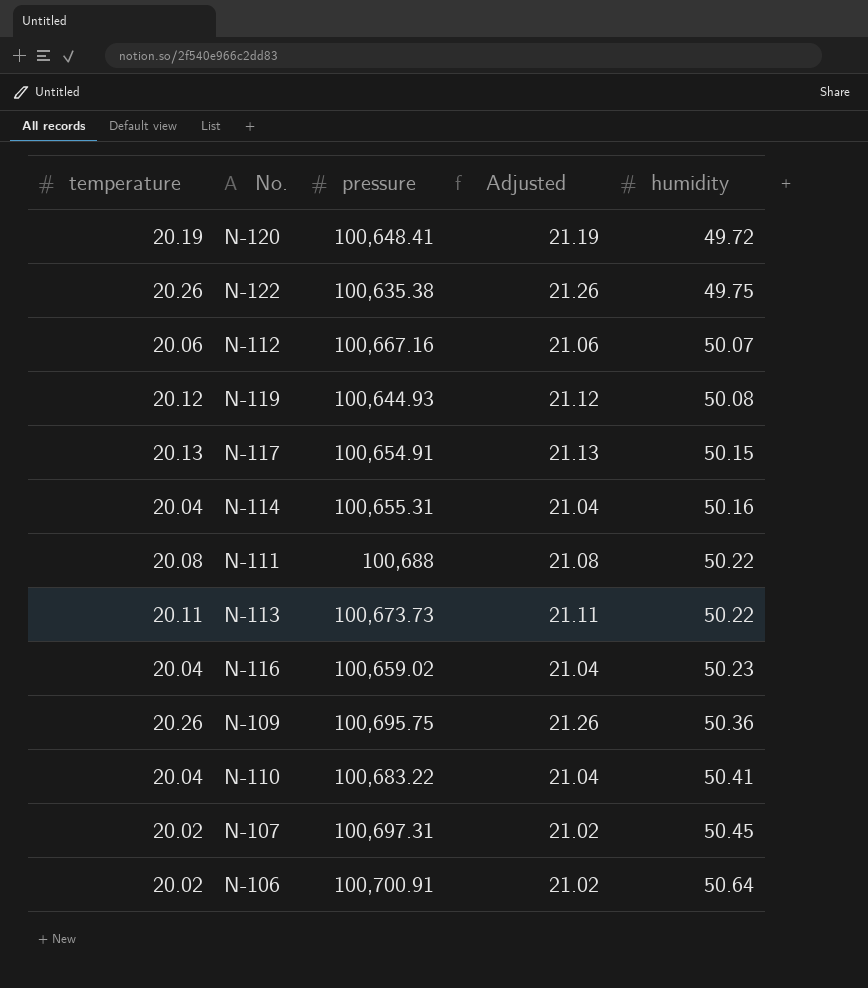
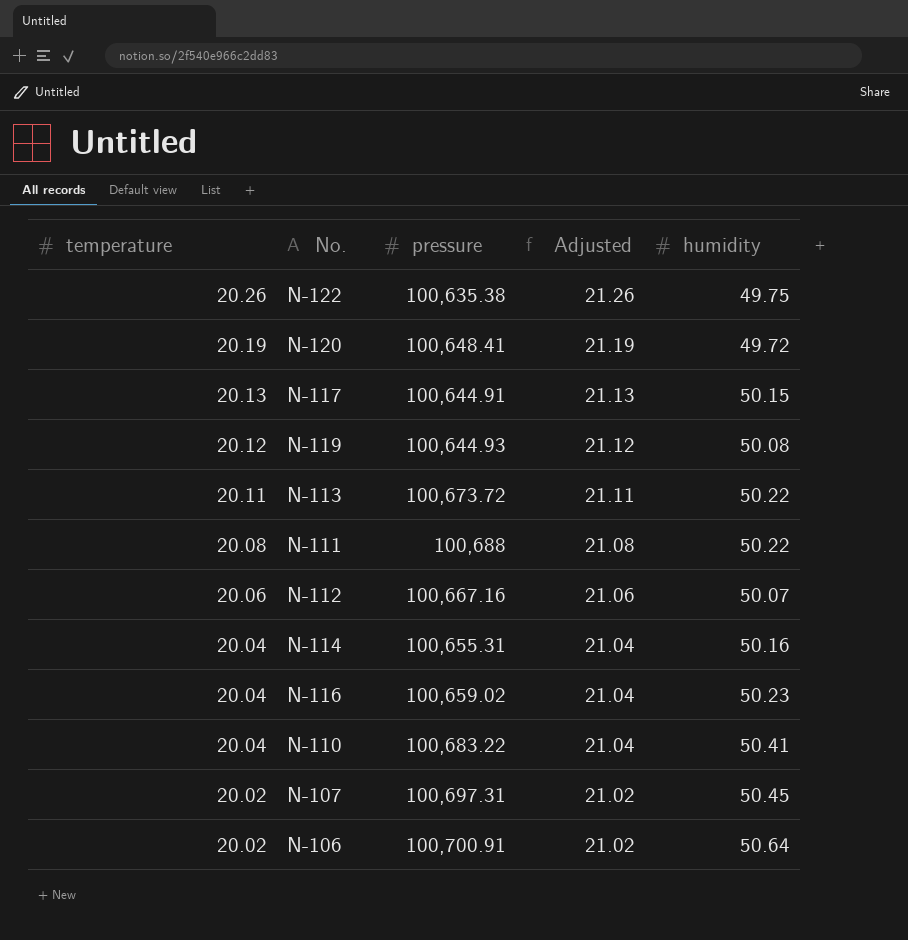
row order: humidity ascending -> temperature descending
row N-109: 20.26 | 100,695.75 | 21.26 | 50.36 -> none
N-117 | pressure: 100,654.91 -> 100,644.91
N-113 | pressure: 100,673.73 -> 100,673.72

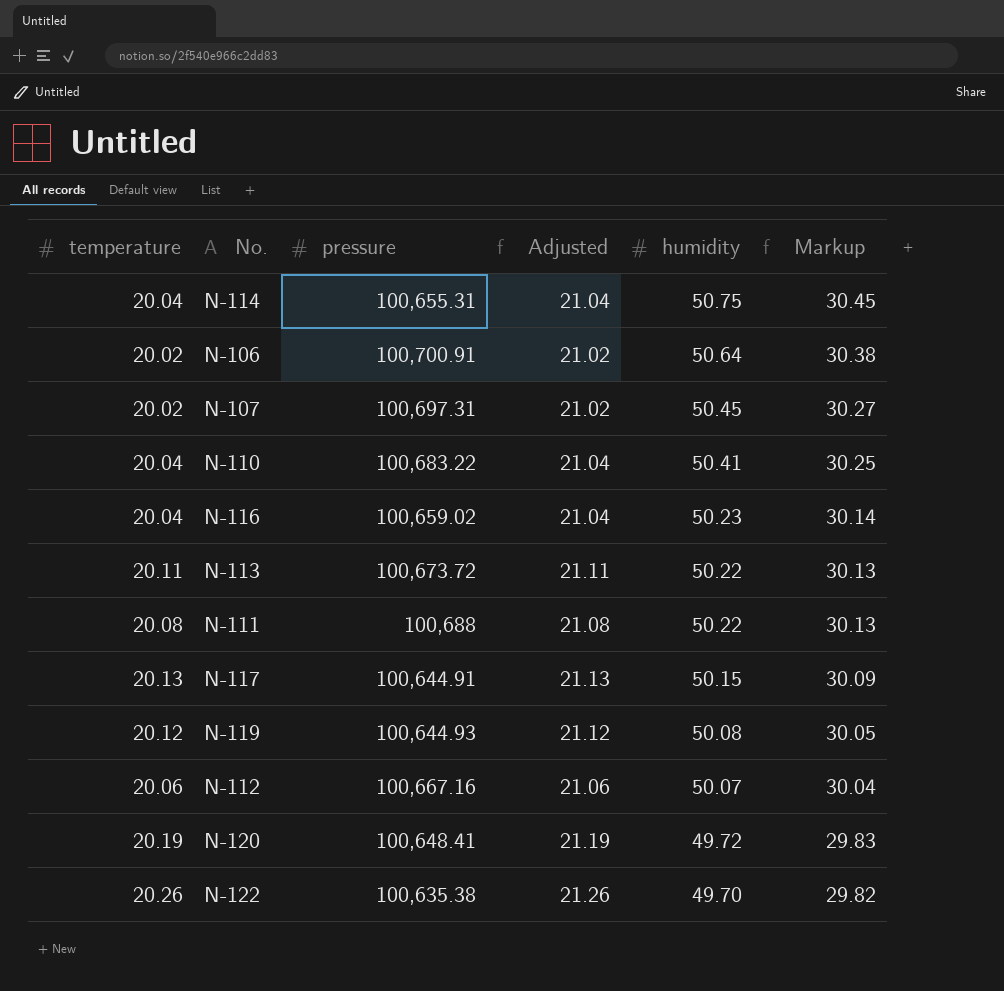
row order: temperature descending -> humidity descending
column Markup | formula: none -> [humidity] * 0.6
N-114 | humidity: 50.16 -> 50.75
N-122 | humidity: 49.75 -> 49.70

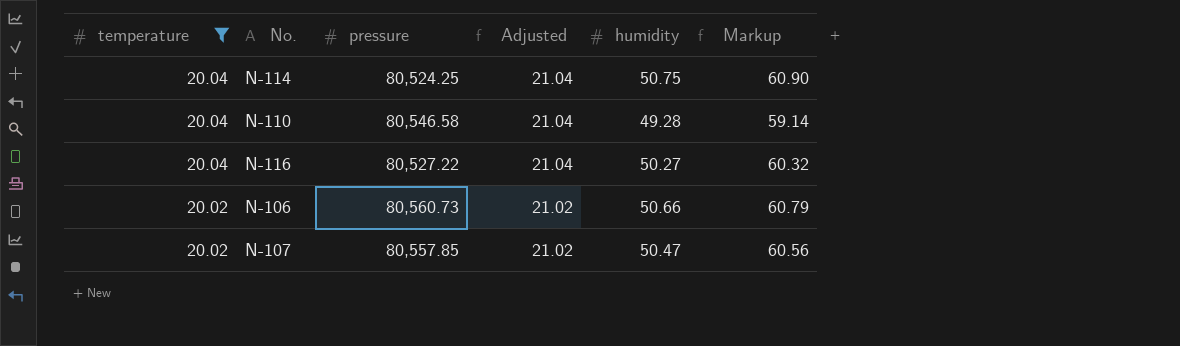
filter: none -> temperature <= 20.04
row order: humidity descending -> temperature descending
column Markup | formula: [humidity] * 0.6 -> [humidity] * 1.2
N-114 | pressure: 100,655.31 -> 80,524.25
N-110 | pressure: 100,683.22 -> 80,546.58
N-110 | humidity: 50.41 -> 49.28
N-116 | pressure: 100,659.02 -> 80,527.22
N-116 | humidity: 50.23 -> 50.27
N-106 | pressure: 100,700.91 -> 80,560.73
N-106 | humidity: 50.64 -> 50.66
N-107 | pressure: 100,697.31 -> 80,557.85
N-107 | humidity: 50.45 -> 50.47

